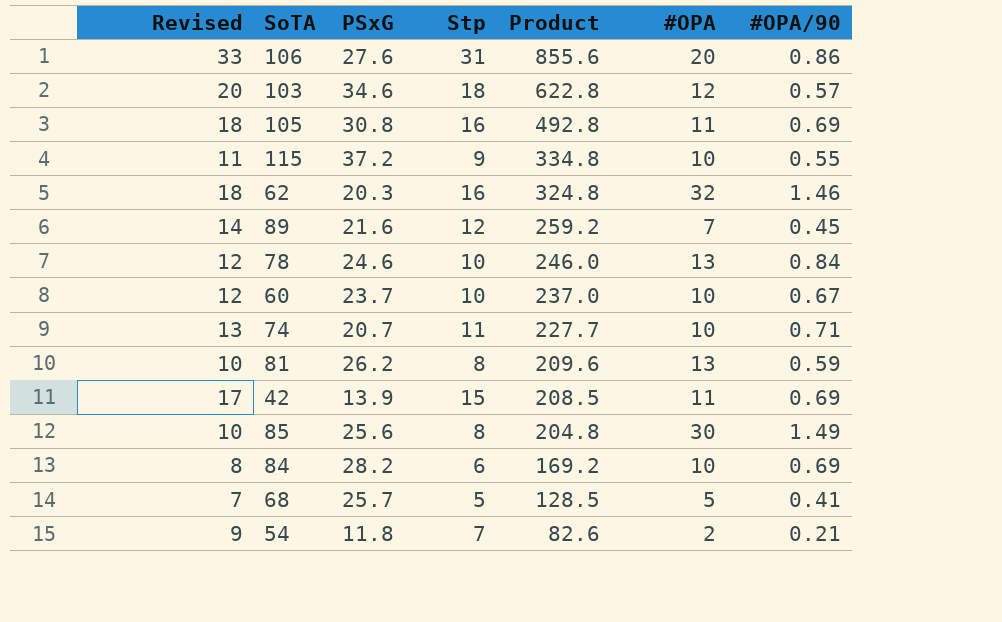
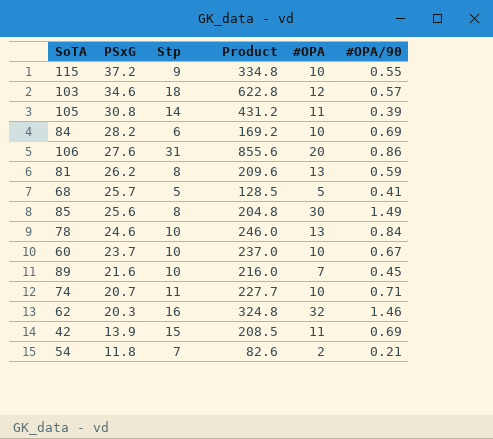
row order: Product descending -> PSxG descending
column Revised | formula: [Stp] + 2 -> none
105 | Stp: 16 -> 14
105 | Product: 492.8 -> 431.2
105 | #OPA/90: 0.69 -> 0.39
89 | Stp: 12 -> 10
89 | Product: 259.2 -> 216.0

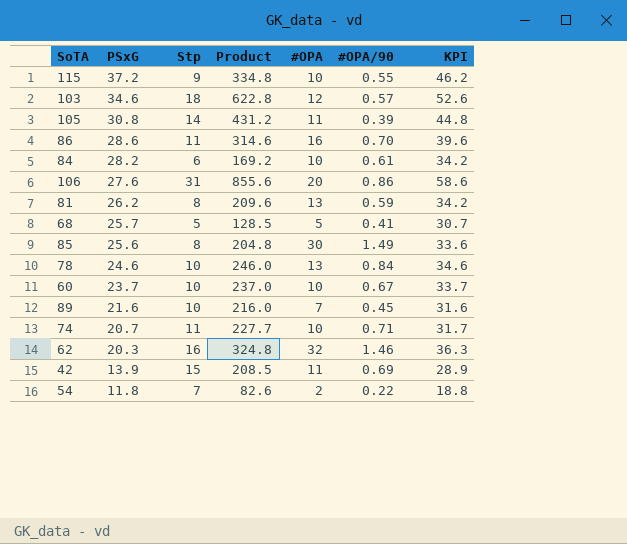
column KPI | formula: none -> [PSxG] + [Stp]
row 86: none -> 28.6 | 11 | 314.6 | 16 | 0.70 | 39.6
84 | #OPA/90: 0.69 -> 0.61
54 | #OPA/90: 0.21 -> 0.22

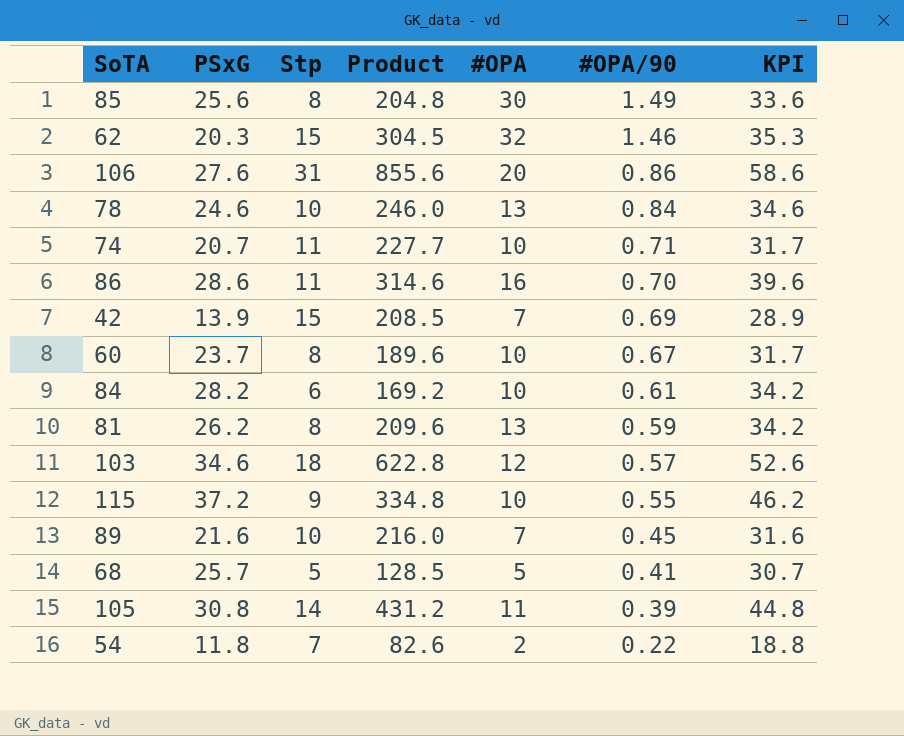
row order: PSxG descending -> #OPA/90 descending
62 | Stp: 16 -> 15
62 | Product: 324.8 -> 304.5
62 | KPI: 36.3 -> 35.3
42 | #OPA: 11 -> 7
60 | Stp: 10 -> 8
60 | Product: 237.0 -> 189.6
60 | KPI: 33.7 -> 31.7

